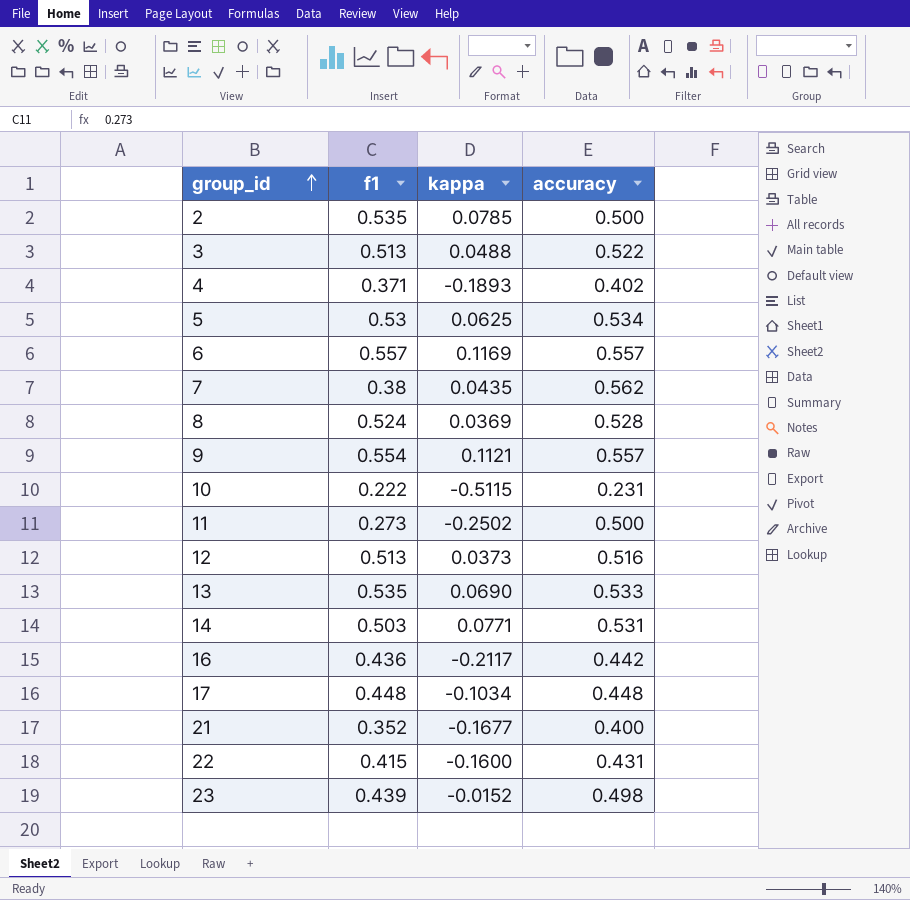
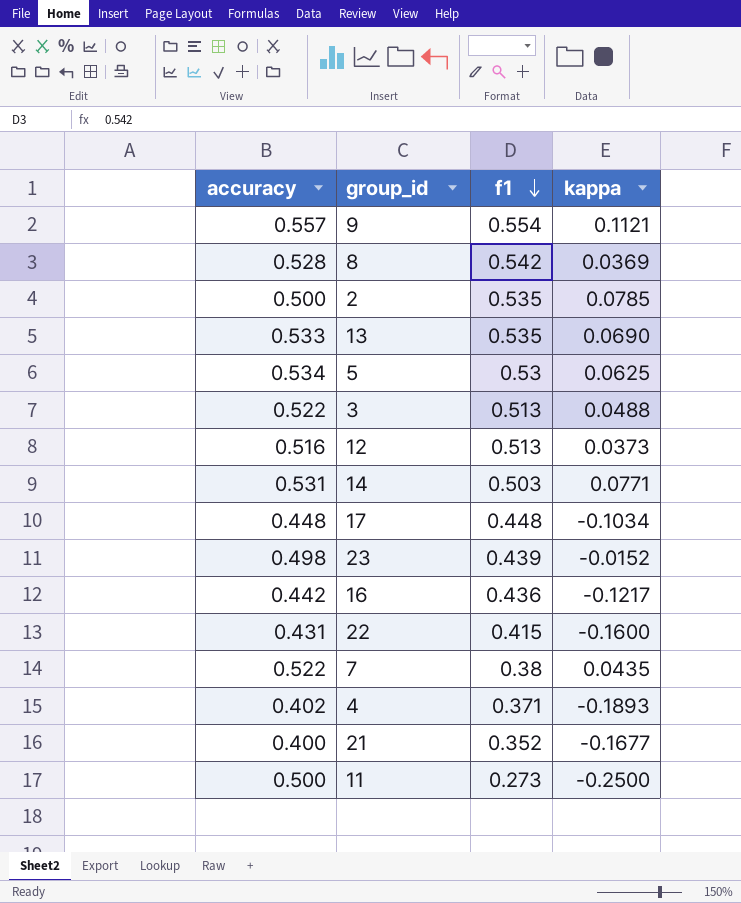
row order: group_id ascending -> f1 descending
column accuracy | position: 4 -> 1
row 6: 0.557 | 0.1169 | 0.557 -> none
row 10: 0.222 | -0.5115 | 0.231 -> none
8 | f1: 0.524 -> 0.542
16 | kappa: -0.2117 -> -0.1217
7 | accuracy: 0.562 -> 0.522
11 | kappa: -0.2502 -> -0.2500

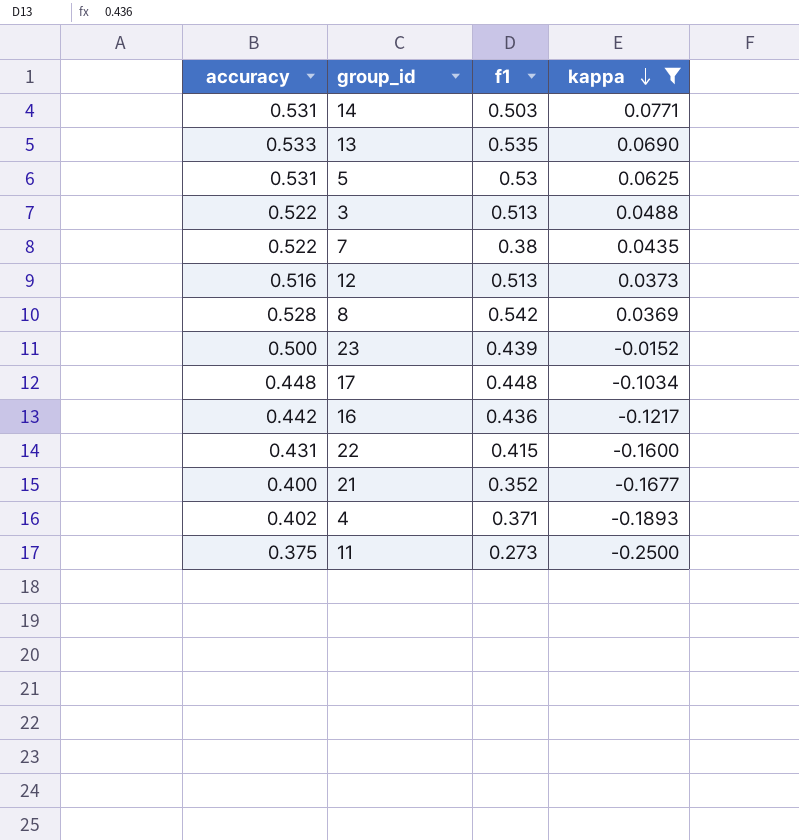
filter: none -> kappa <= 0.0771
row order: f1 descending -> kappa descending
5 | accuracy: 0.534 -> 0.531
23 | accuracy: 0.498 -> 0.500
11 | accuracy: 0.500 -> 0.375

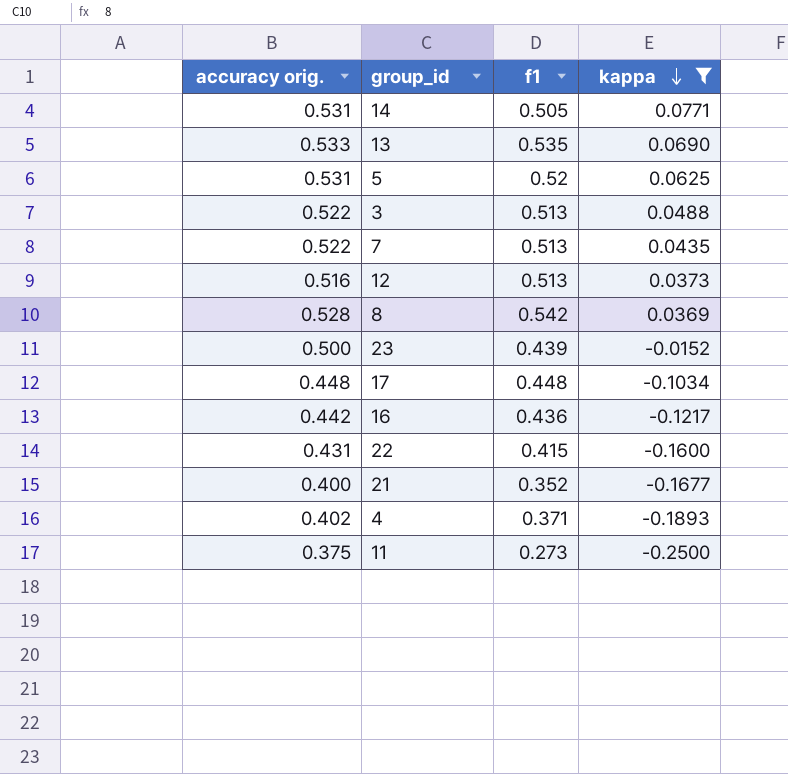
column name: accuracy -> accuracy orig.
14 | f1: 0.503 -> 0.505
5 | f1: 0.53 -> 0.52
7 | f1: 0.38 -> 0.513

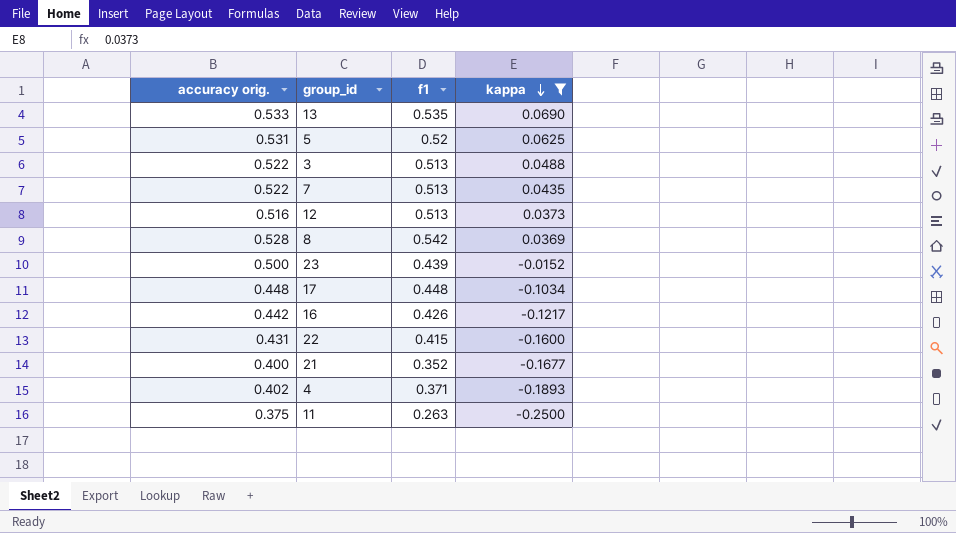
row 14: 0.531 | 0.505 | 0.0771 -> none
16 | f1: 0.436 -> 0.426
11 | f1: 0.273 -> 0.263

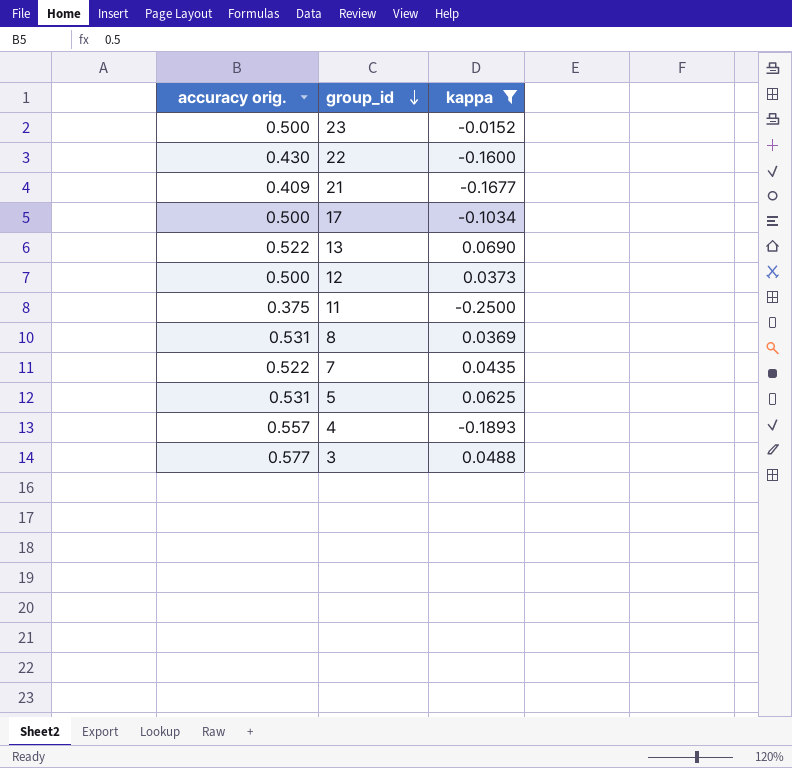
row order: kappa descending -> group_id descending
column f1 | position: 3 -> none
row 16: 0.442 | 0.426 | -0.1217 -> none
22 | accuracy orig.: 0.431 -> 0.430
21 | accuracy orig.: 0.400 -> 0.409
17 | accuracy orig.: 0.448 -> 0.500
13 | accuracy orig.: 0.533 -> 0.522
12 | accuracy orig.: 0.516 -> 0.500
8 | accuracy orig.: 0.528 -> 0.531
4 | accuracy orig.: 0.402 -> 0.557
3 | accuracy orig.: 0.522 -> 0.577

